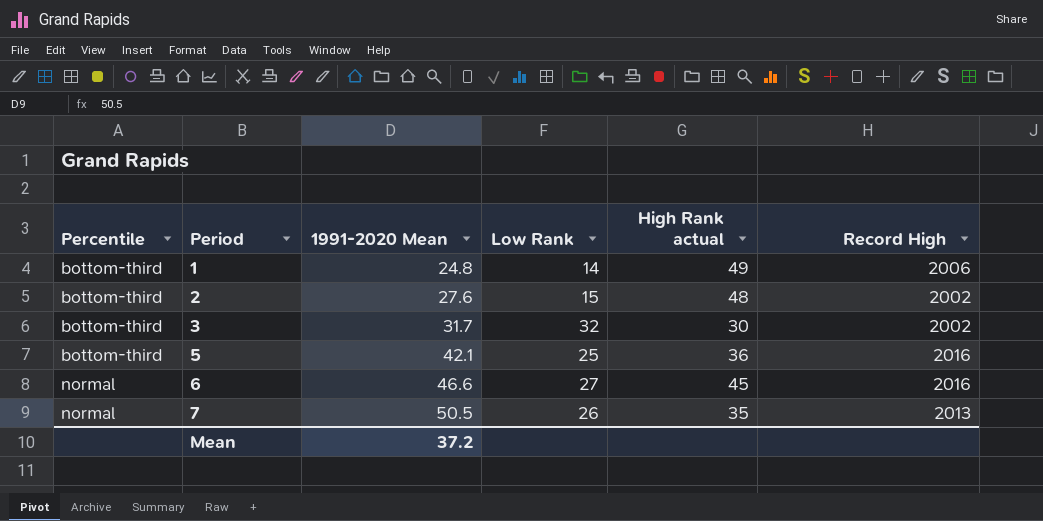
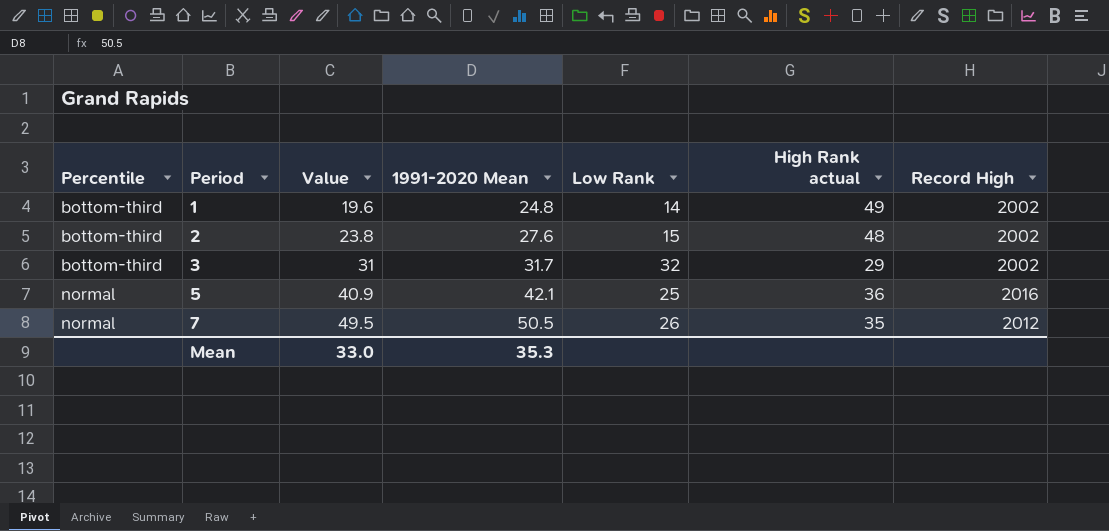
column Value | position: none -> 3
row 6: normal | 46.6 | 27 | 45 | 2016 -> none
1 | Record High: 2006 -> 2002
3 | High Rank actual: 30 -> 29
5 | Percentile: bottom-third -> normal
7 | Record High: 2013 -> 2012
Mean | 1991-2020 Mean: 37.2 -> 35.3

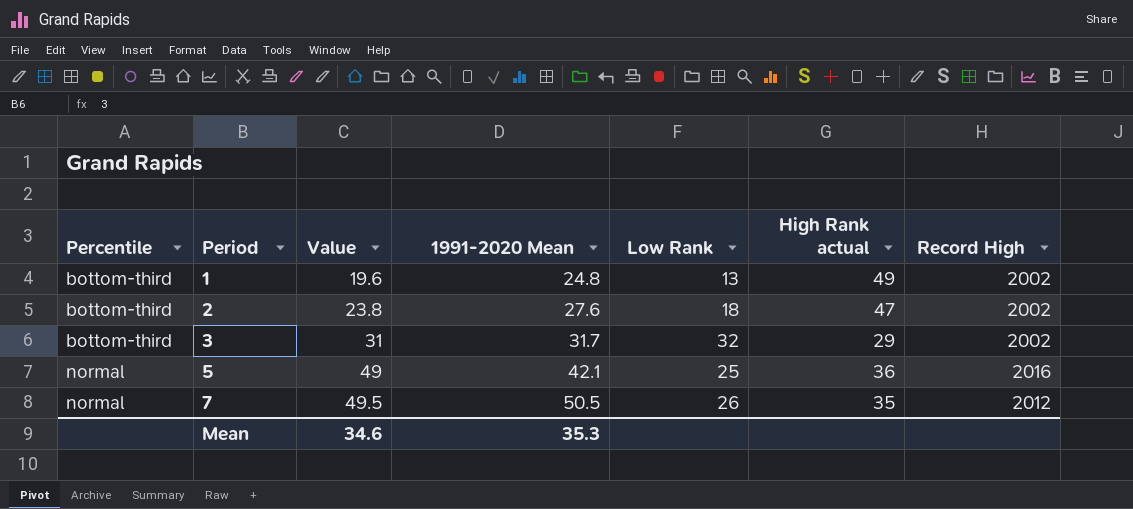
1 | Low Rank: 14 -> 13
2 | Low Rank: 15 -> 18
2 | High Rank actual: 48 -> 47
5 | Value: 40.9 -> 49
Mean | Value: 33.0 -> 34.6

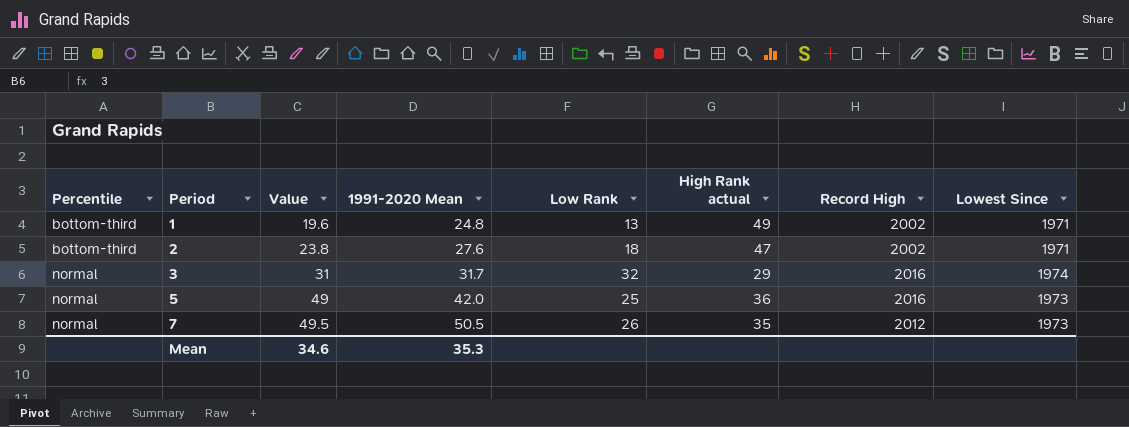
column Lowest Since | position: none -> 8
3 | Percentile: bottom-third -> normal
3 | Record High: 2002 -> 2016
5 | 1991-2020 Mean: 42.1 -> 42.0

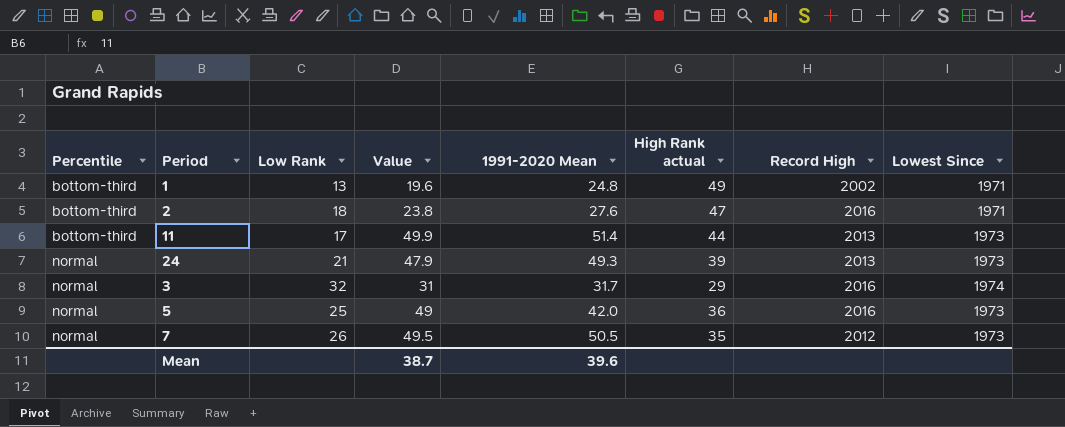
column Low Rank | position: 5 -> 3
2 | Record High: 2002 -> 2016
row 11: none -> bottom-third | 17 | 49.9 | 51.4 | 44 | 2013 | 1973
row 24: none -> normal | 21 | 47.9 | 49.3 | 39 | 2013 | 1973
Mean | Value: 34.6 -> 38.7
Mean | 1991-2020 Mean: 35.3 -> 39.6

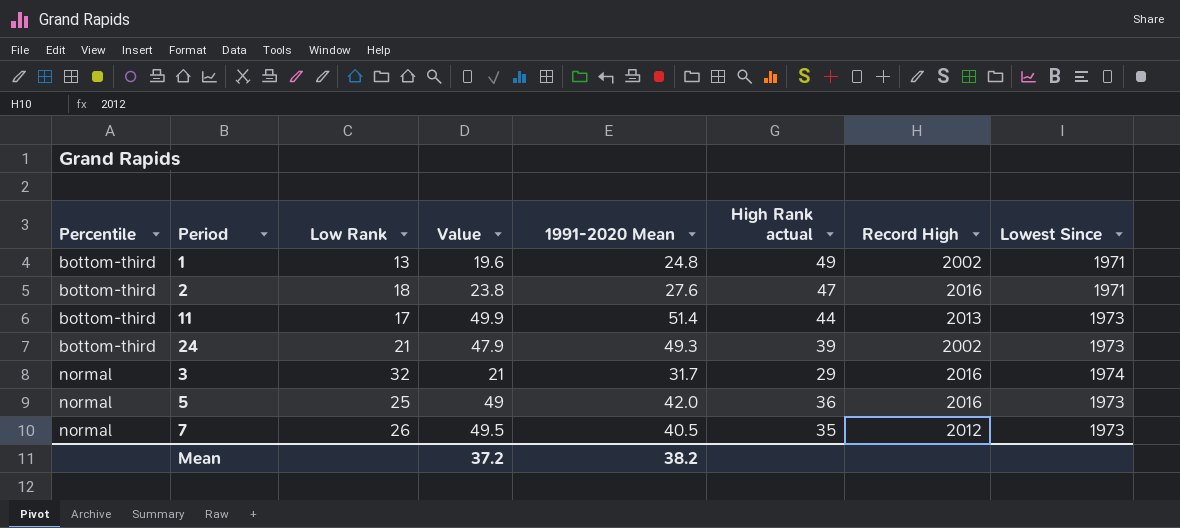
24 | Percentile: normal -> bottom-third
24 | Record High: 2013 -> 2002
3 | Value: 31 -> 21
7 | 1991-2020 Mean: 50.5 -> 40.5
Mean | Value: 38.7 -> 37.2
Mean | 1991-2020 Mean: 39.6 -> 38.2

